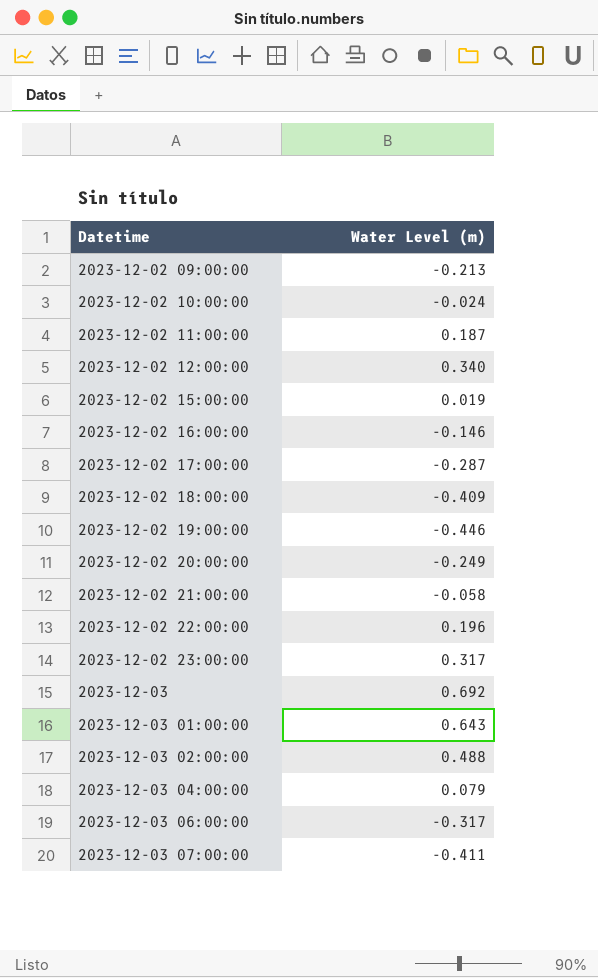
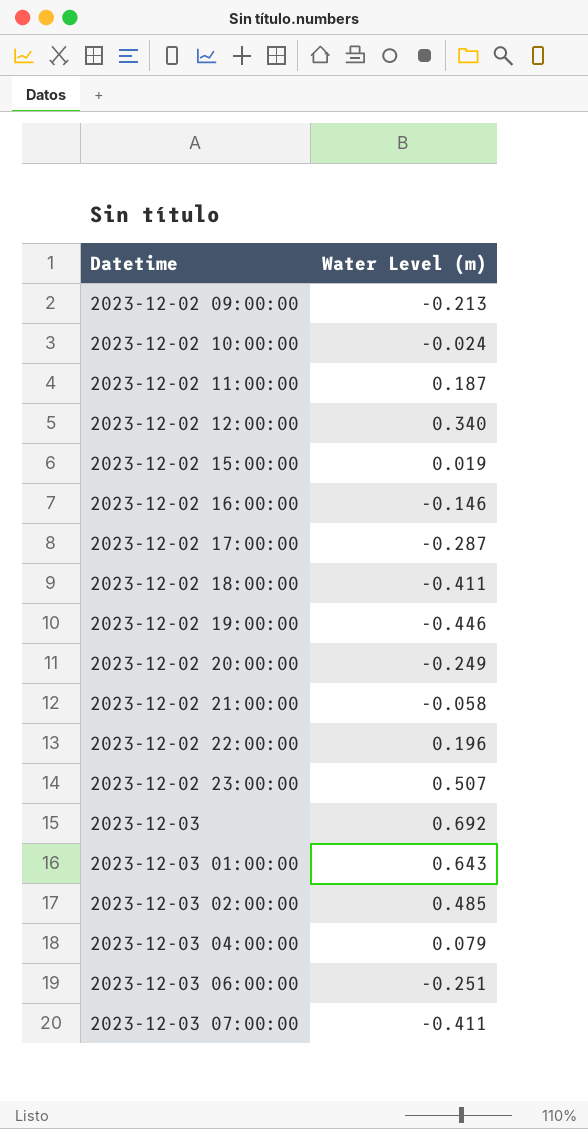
2023-12-02 18:00:00 | Water Level (m): -0.409 -> -0.411
2023-12-02 23:00:00 | Water Level (m): 0.317 -> 0.507
2023-12-03 02:00:00 | Water Level (m): 0.488 -> 0.485
2023-12-03 06:00:00 | Water Level (m): -0.317 -> -0.251

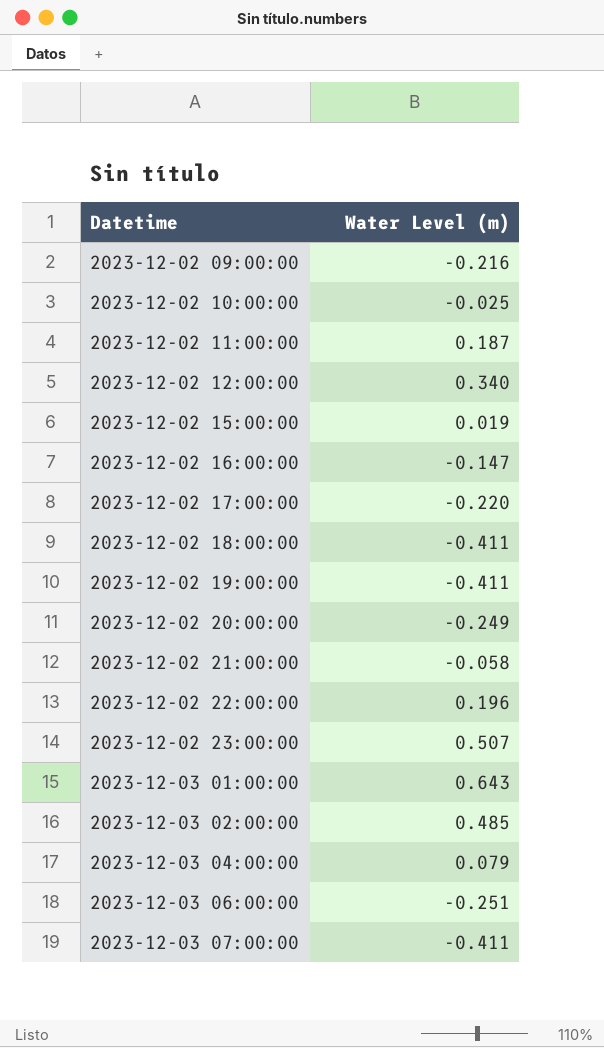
row 2023-12-03: 0.692 -> none
2023-12-02 09:00:00 | Water Level (m): -0.213 -> -0.216
2023-12-02 10:00:00 | Water Level (m): -0.024 -> -0.025
2023-12-02 16:00:00 | Water Level (m): -0.146 -> -0.147
2023-12-02 17:00:00 | Water Level (m): -0.287 -> -0.220
2023-12-02 19:00:00 | Water Level (m): -0.446 -> -0.411

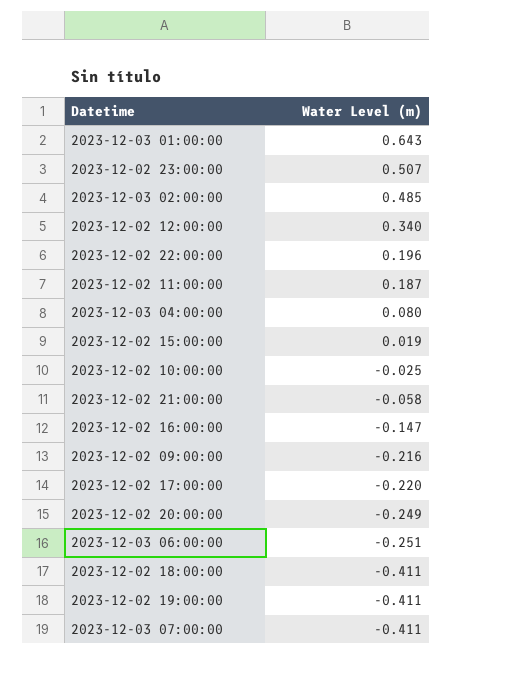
row order: Datetime ascending -> Water Level (m) descending
2023-12-03 04:00:00 | Water Level (m): 0.079 -> 0.080

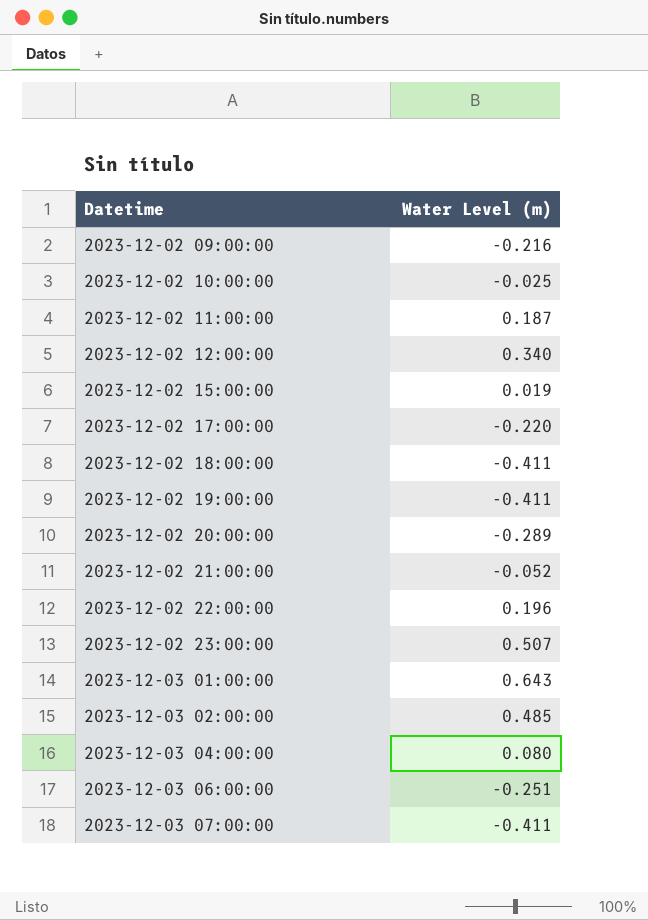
row order: Water Level (m) descending -> Datetime ascending
row 2023-12-02 16:00:00: -0.147 -> none
2023-12-02 20:00:00 | Water Level (m): -0.249 -> -0.289
2023-12-02 21:00:00 | Water Level (m): -0.058 -> -0.052

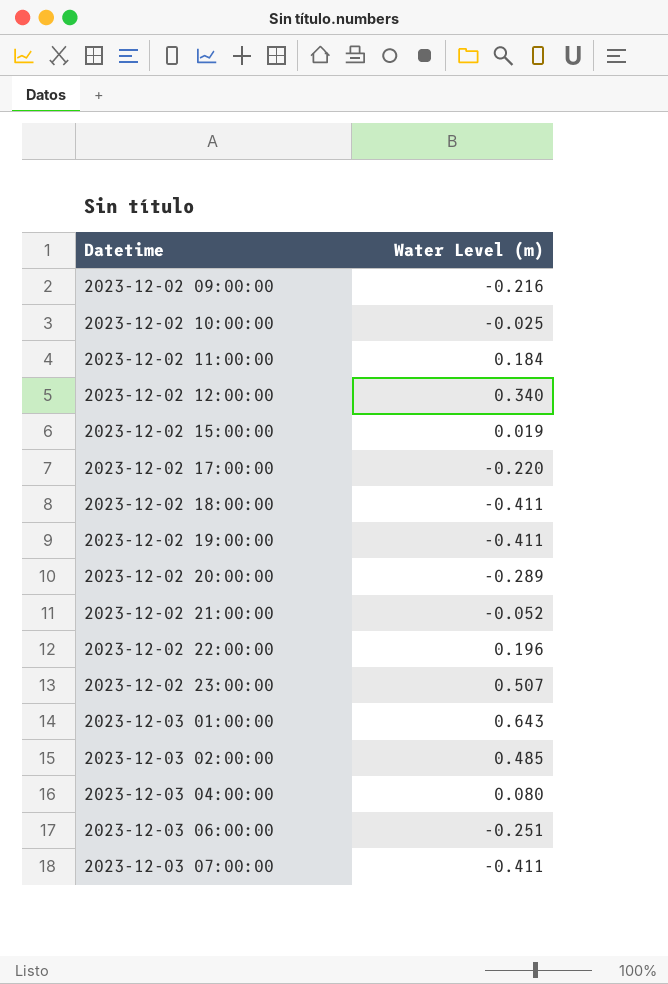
2023-12-02 11:00:00 | Water Level (m): 0.187 -> 0.184

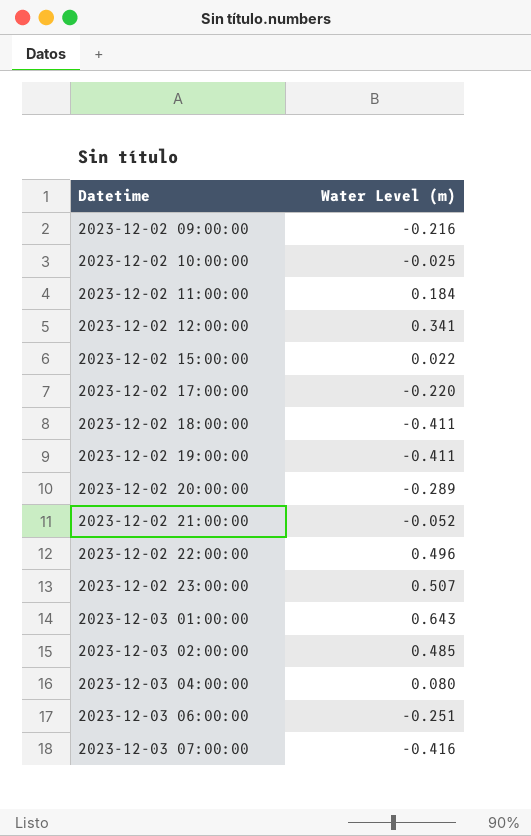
2023-12-02 12:00:00 | Water Level (m): 0.340 -> 0.341
2023-12-02 15:00:00 | Water Level (m): 0.019 -> 0.022
2023-12-02 22:00:00 | Water Level (m): 0.196 -> 0.496
2023-12-03 07:00:00 | Water Level (m): -0.411 -> -0.416

